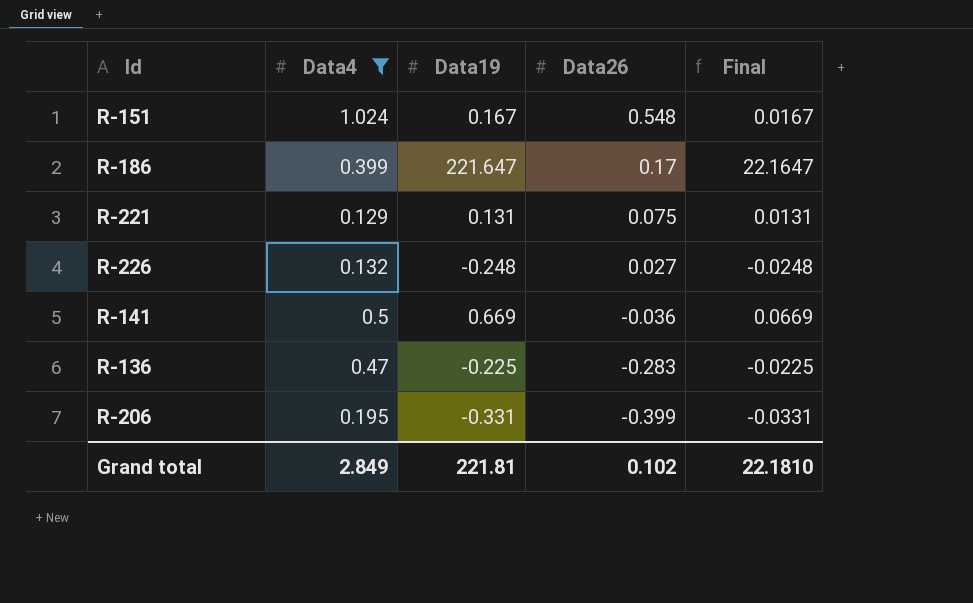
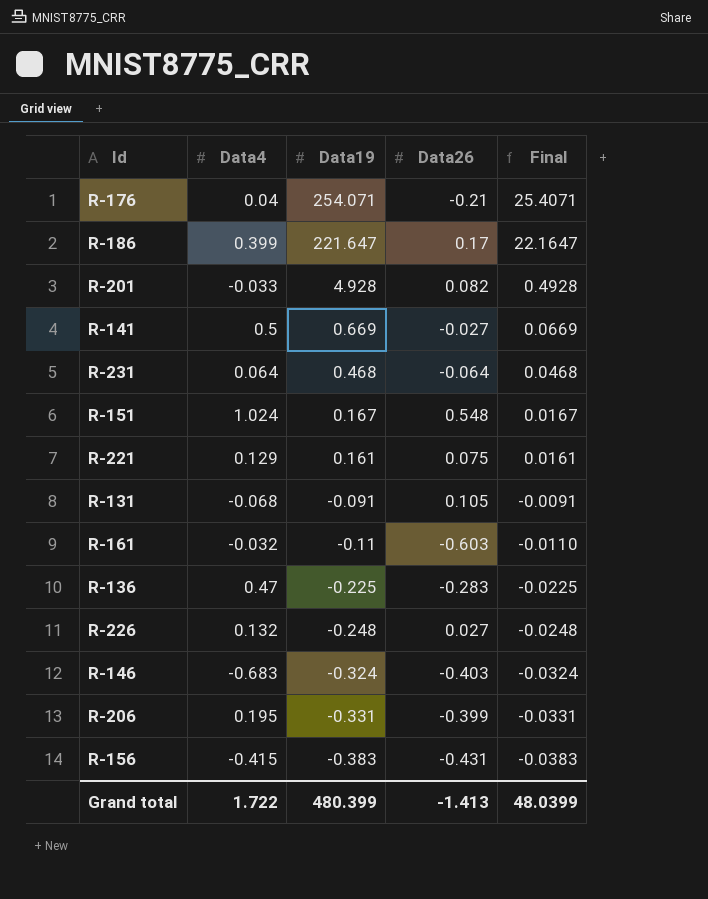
filter: Data4 >= 0.129 -> none
row order: Data26 descending -> Data19 descending
R-141 | Data26: -0.036 -> -0.027
R-221 | Data19: 0.131 -> 0.161
R-221 | Final: 0.0131 -> 0.0161
Grand total | Data4: 2.849 -> 1.722
Grand total | Data19: 221.81 -> 480.399
Grand total | Data26: 0.102 -> -1.413
Grand total | Final: 22.1810 -> 48.0399

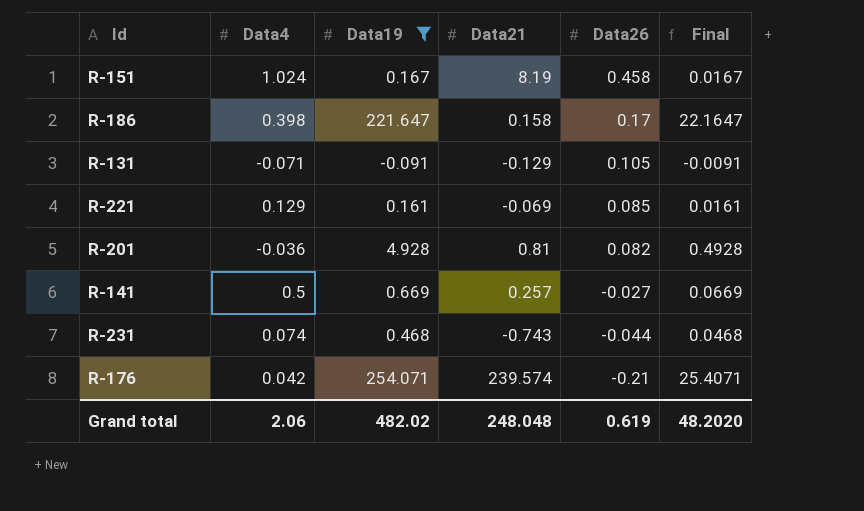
filter: none -> Data19 >= -0.091
row order: Data19 descending -> Data26 descending
column Data21 | position: none -> 4
R-151 | Data26: 0.548 -> 0.458
R-186 | Data4: 0.399 -> 0.398
R-131 | Data4: -0.068 -> -0.071
R-221 | Data26: 0.075 -> 0.085
R-201 | Data4: -0.033 -> -0.036
R-231 | Data4: 0.064 -> 0.074
R-231 | Data26: -0.064 -> -0.044
R-176 | Data4: 0.04 -> 0.042
Grand total | Data4: 1.722 -> 2.06
Grand total | Data19: 480.399 -> 482.02
Grand total | Data26: -1.413 -> 0.619
Grand total | Final: 48.0399 -> 48.2020

